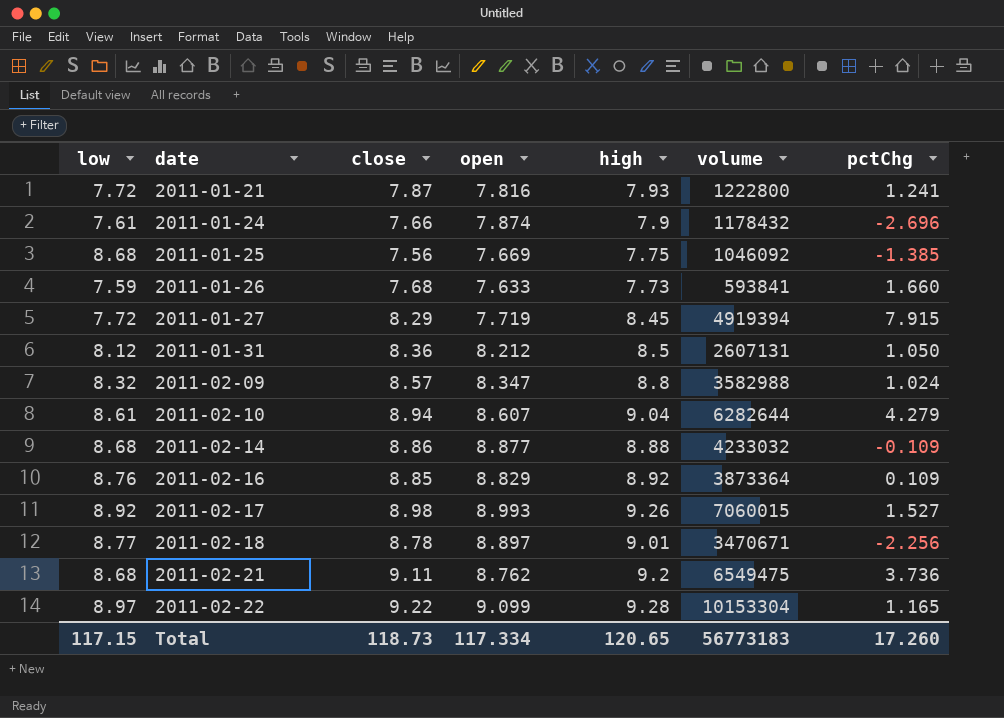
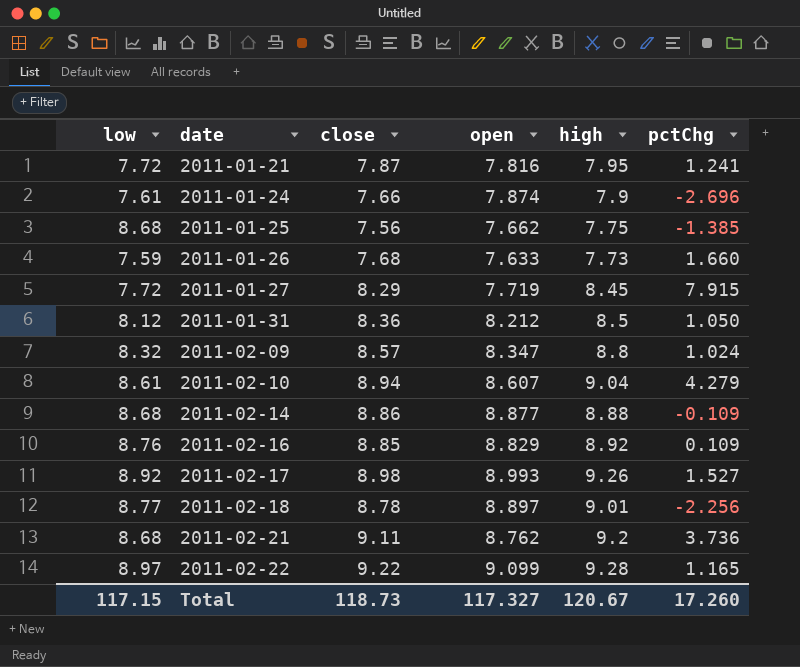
column volume | position: 6 -> none
2011-01-21 | high: 7.93 -> 7.95
2011-01-25 | open: 7.669 -> 7.662
Total | open: 117.334 -> 117.327
Total | high: 120.65 -> 120.67

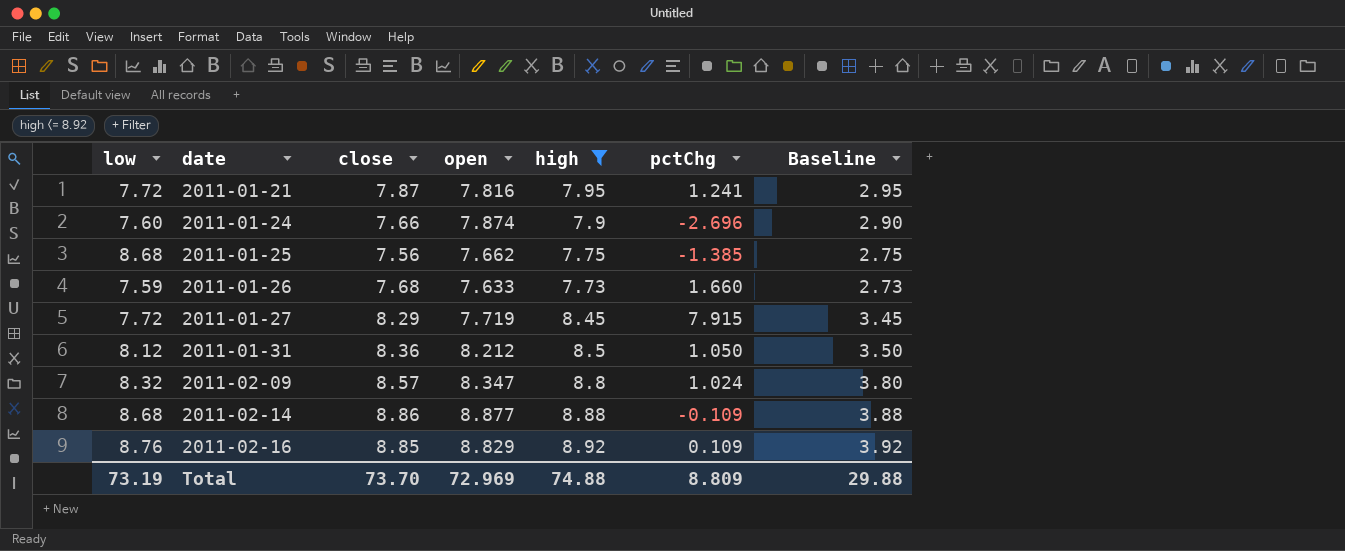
filter: none -> high <= 8.92
column Baseline | formula: none -> [high] - 5
2011-01-24 | low: 7.61 -> 7.60
Total | low: 117.15 -> 73.19
Total | close: 118.73 -> 73.70
Total | open: 117.327 -> 72.969
Total | high: 120.67 -> 74.88
Total | pctChg: 17.260 -> 8.809

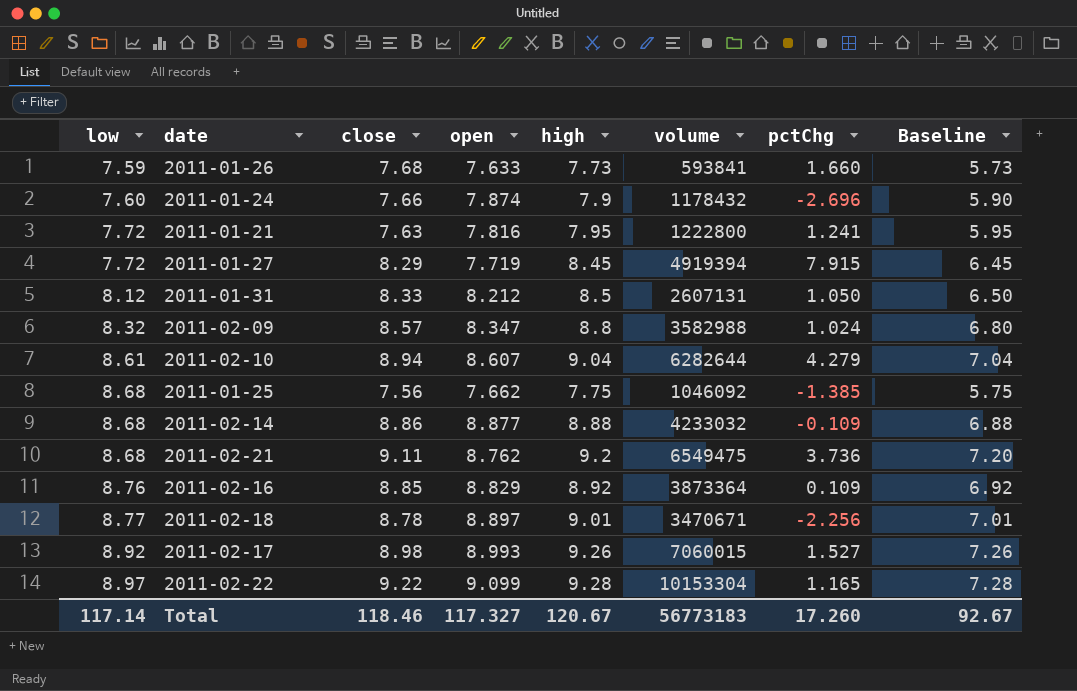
filter: high <= 8.92 -> none
row order: date ascending -> low ascending
column volume | position: none -> 6
column Baseline | formula: [high] - 5 -> [high] - 2
2011-01-21 | close: 7.87 -> 7.63
2011-01-31 | close: 8.36 -> 8.33
Total | low: 73.19 -> 117.14
Total | close: 73.70 -> 118.46
Total | open: 72.969 -> 117.327
Total | high: 74.88 -> 120.67
Total | pctChg: 8.809 -> 17.260
Total | Baseline: 29.88 -> 92.67

